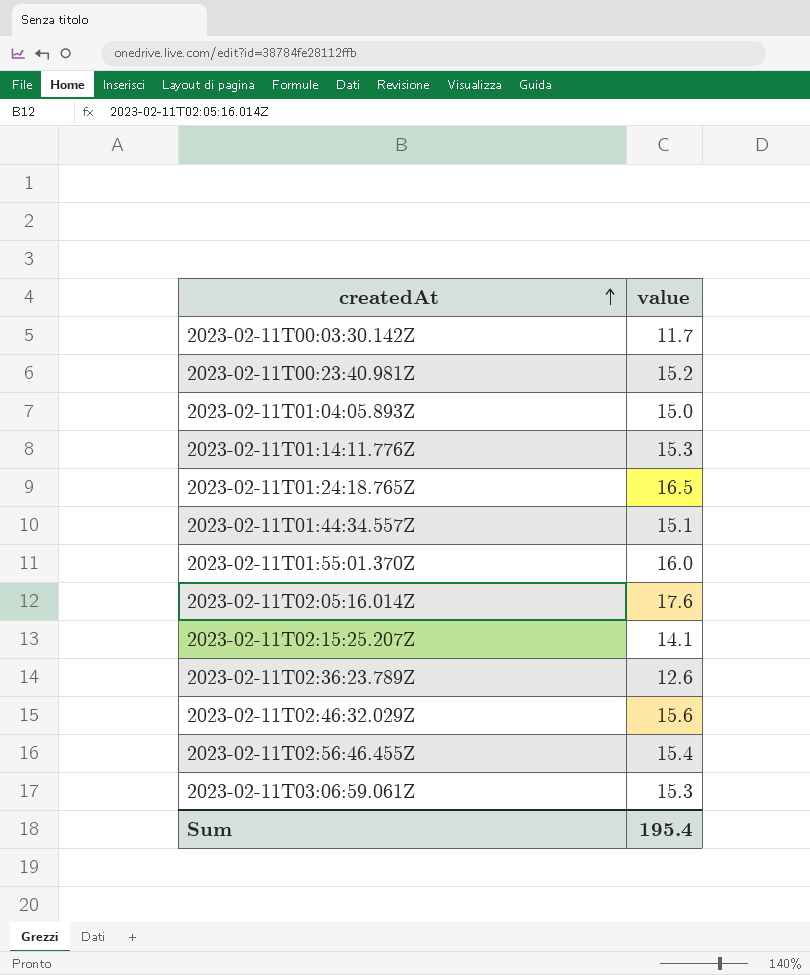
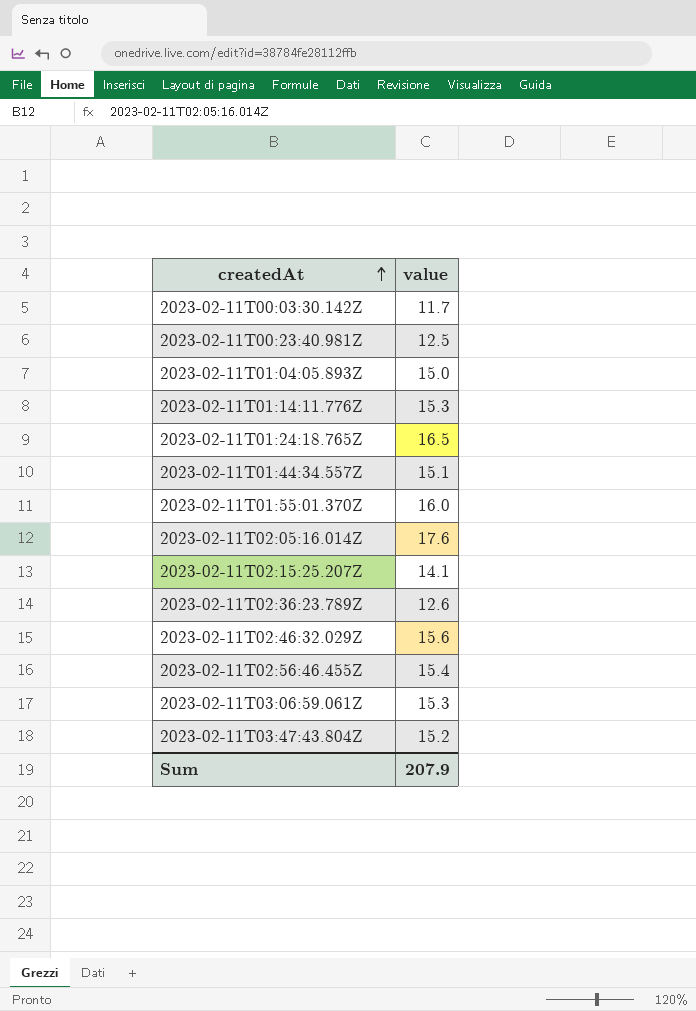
2023-02-11T00:23:40.981Z | value: 15.2 -> 12.5
row 2023-02-11T03:47:43.804Z: none -> 15.2
Sum | value: 195.4 -> 207.9

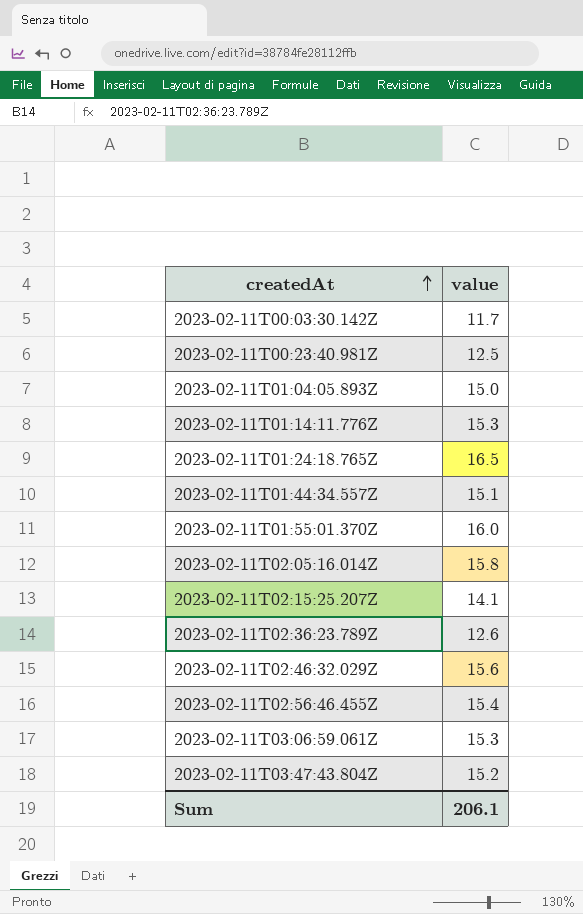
2023-02-11T02:05:16.014Z | value: 17.6 -> 15.8
Sum | value: 207.9 -> 206.1

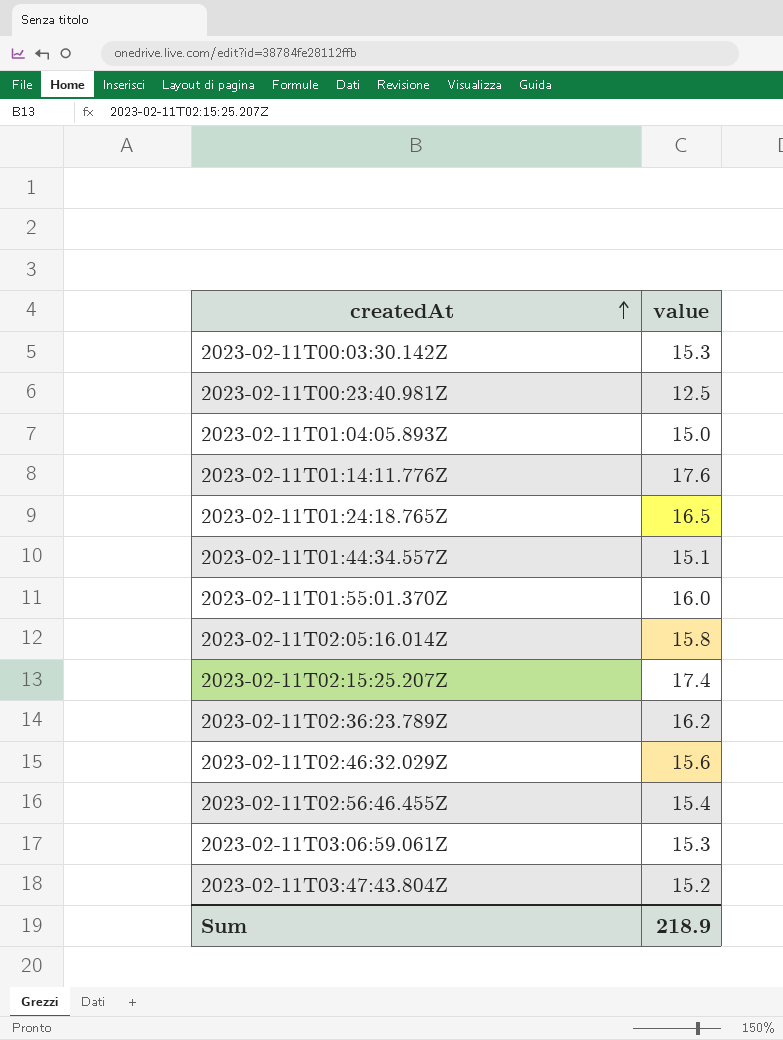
2023-02-11T00:03:30.142Z | value: 11.7 -> 15.3
2023-02-11T01:14:11.776Z | value: 15.3 -> 17.6
2023-02-11T02:15:25.207Z | value: 14.1 -> 17.4
2023-02-11T02:36:23.789Z | value: 12.6 -> 16.2
Sum | value: 206.1 -> 218.9

